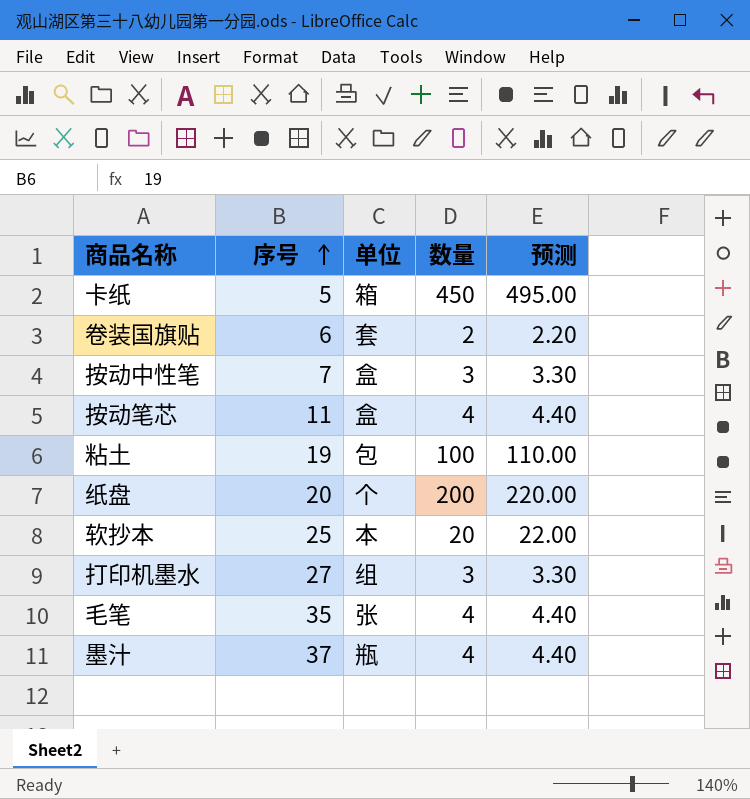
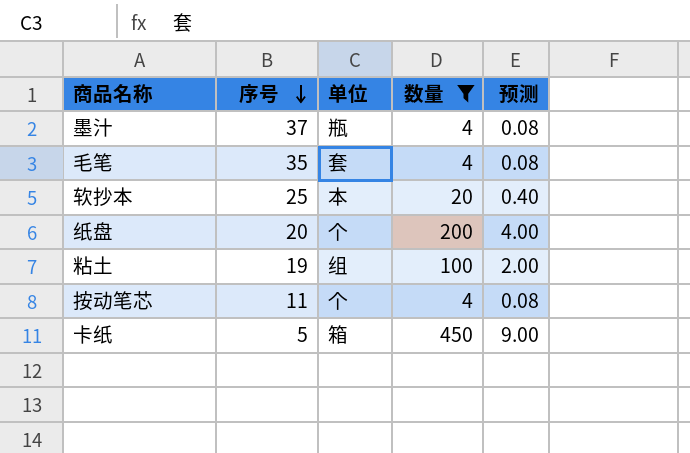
filter: none -> 数量 >= 4
row order: 序号 ascending -> 序号 descending
column 预测 | formula: [数量] * 1.1 -> [数量] * 0.02
毛笔 | 单位: 张 -> 套
粘土 | 单位: 包 -> 组
按动笔芯 | 单位: 盒 -> 个

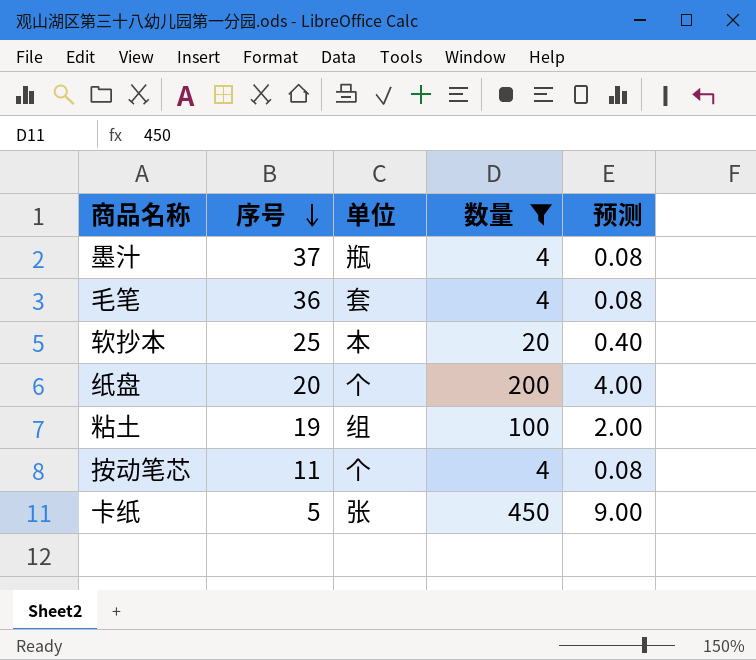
毛笔 | 序号: 35 -> 36
卡纸 | 单位: 箱 -> 张

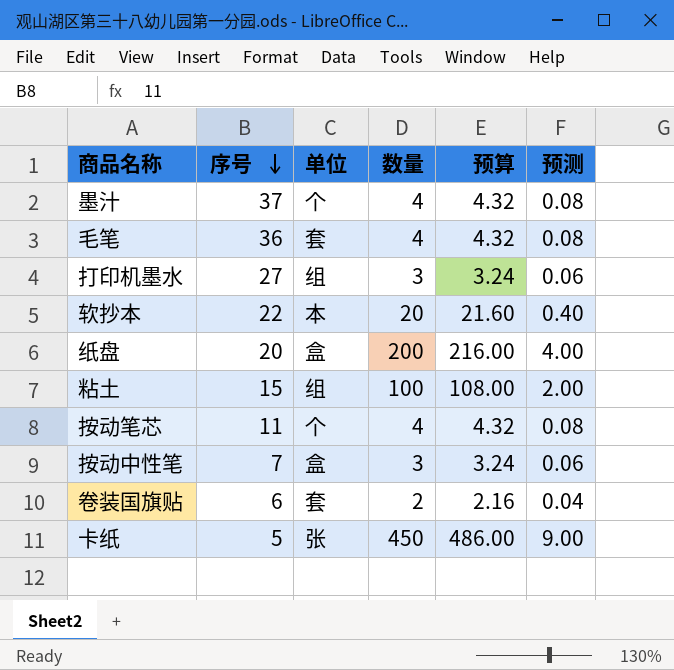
filter: 数量 >= 4 -> none
column 预算 | formula: none -> [数量] * 1.08
墨汁 | 单位: 瓶 -> 个
软抄本 | 序号: 25 -> 22
纸盘 | 单位: 个 -> 盒
粘土 | 序号: 19 -> 15

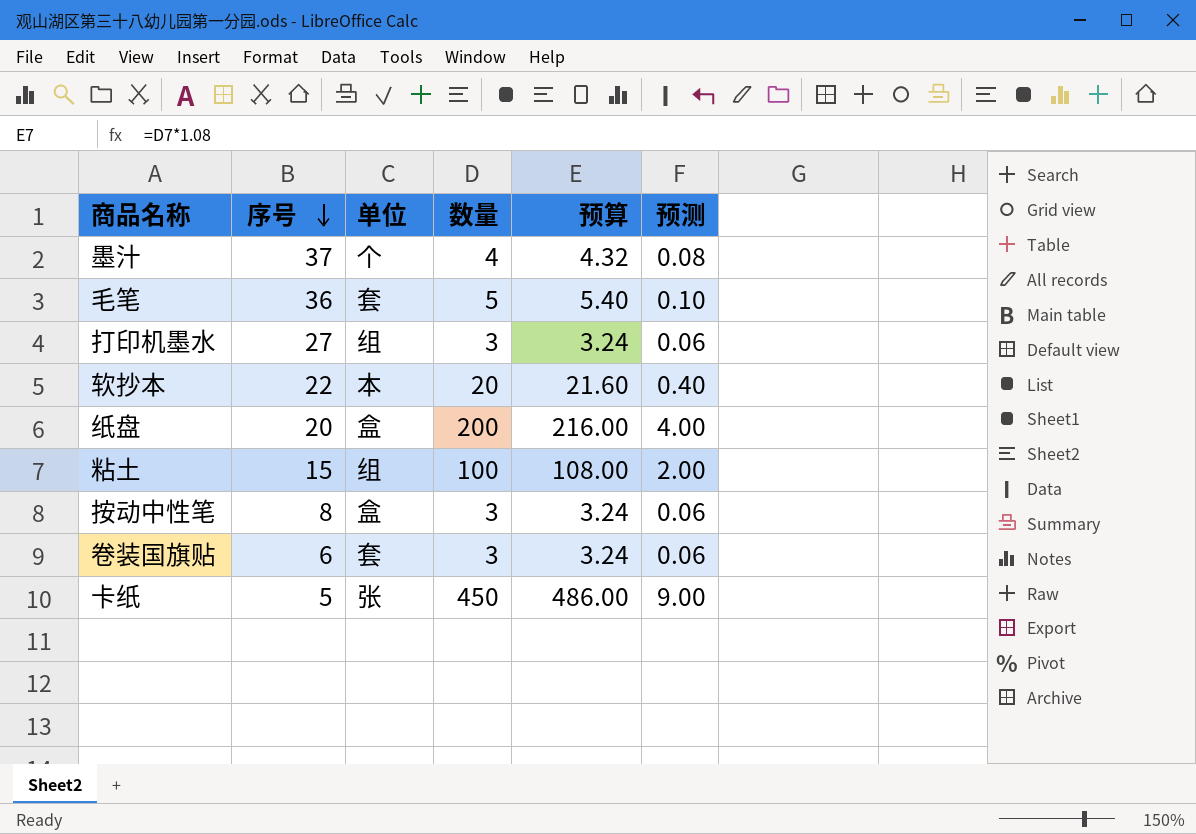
row 按动笔芯: 11 | 个 | 4 | 4.32 | 0.08 -> none
毛笔 | 数量: 4 -> 5
毛笔 | 预算: 4.32 -> 5.40
毛笔 | 预测: 0.08 -> 0.10
按动中性笔 | 序号: 7 -> 8
卷装国旗贴 | 数量: 2 -> 3
卷装国旗贴 | 预算: 2.16 -> 3.24
卷装国旗贴 | 预测: 0.04 -> 0.06

